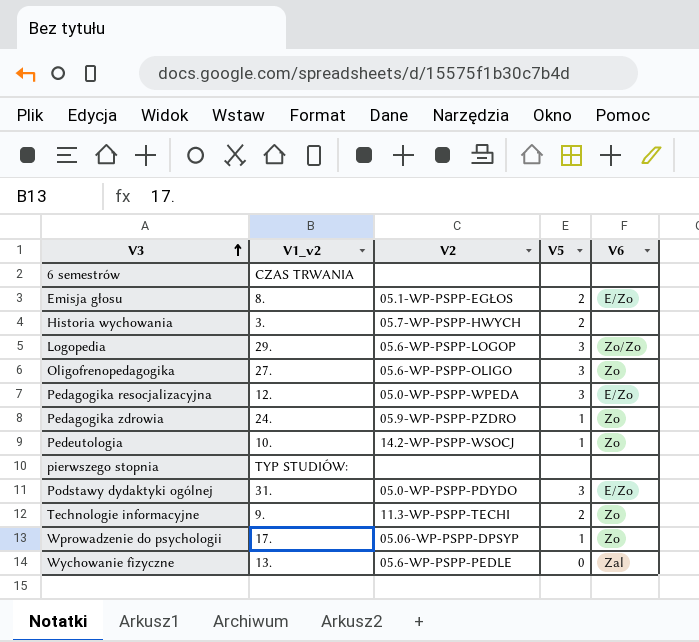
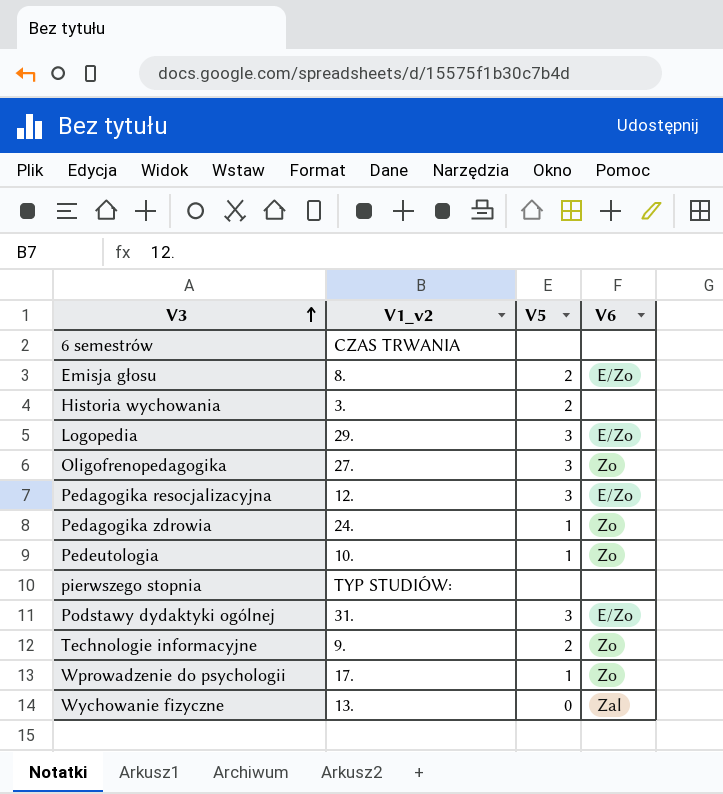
column V2 | position: 3 -> none
Logopedia | V6: Zo/Zo -> E/Zo

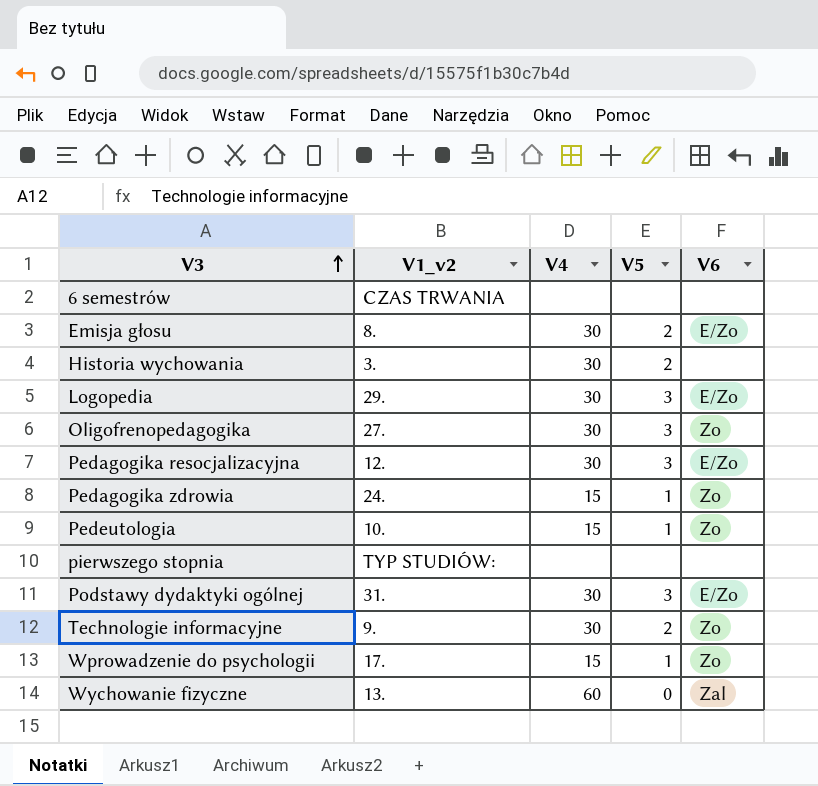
column V4 | position: none -> 3

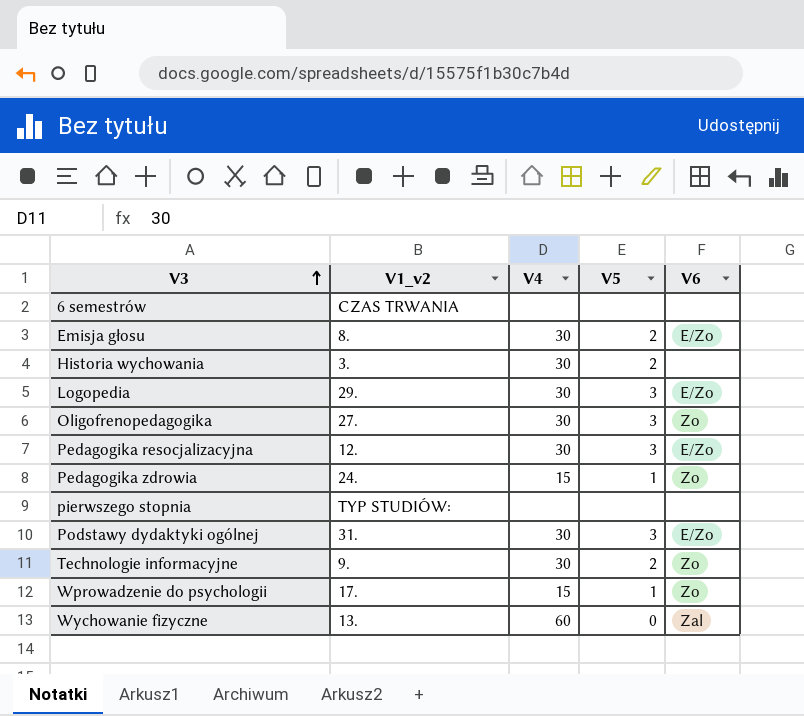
row Pedeutologia: 10. | 15 | 1 | Zo -> none

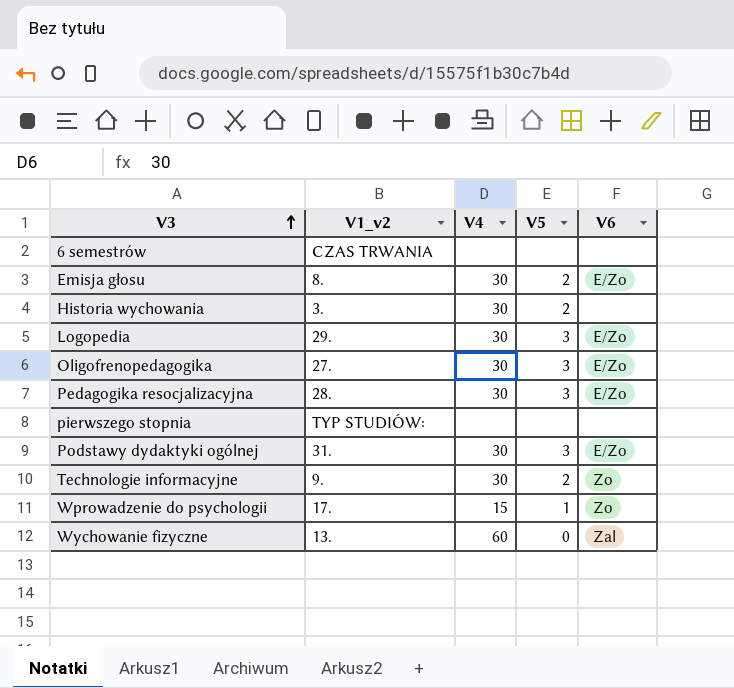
row Pedagogika zdrowia: 24. | 15 | 1 | Zo -> none
Oligofrenopedagogika | V6: Zo -> E/Zo
Pedagogika resocjalizacyjna | V1_v2: 12. -> 28.

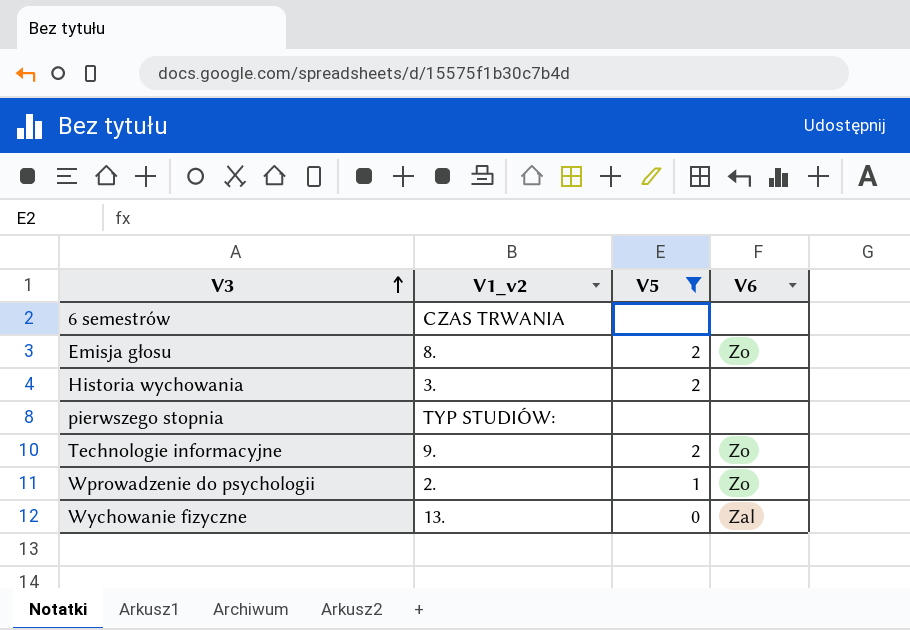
filter: none -> V5 != 3
column V4 | position: 3 -> none
Emisja głosu | V6: E/Zo -> Zo
Wprowadzenie do psychologii | V1_v2: 17. -> 2.

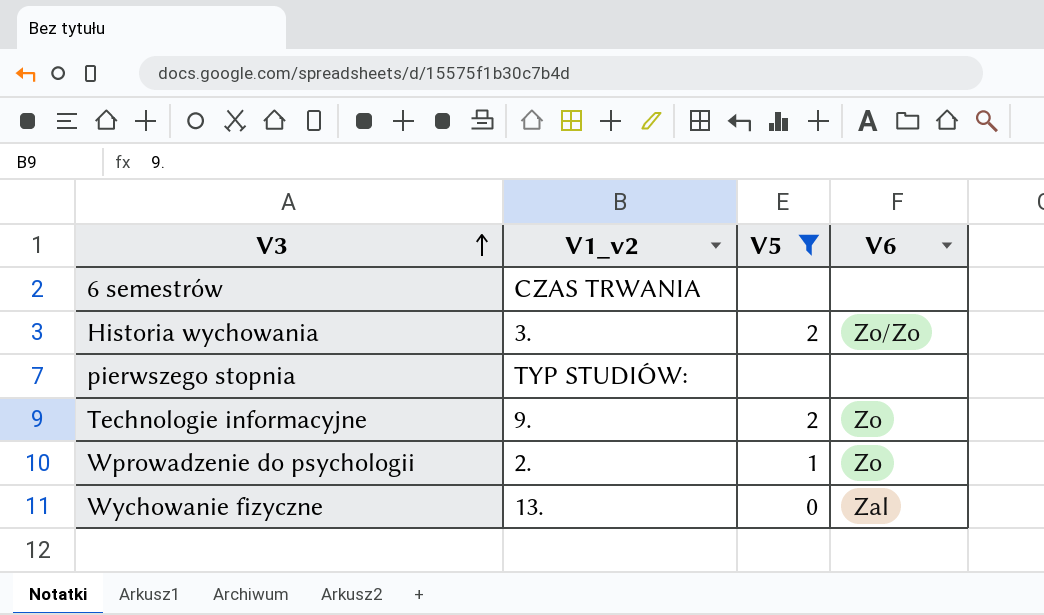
row Emisja głosu: 8. | 2 | Zo -> none
Historia wychowania | V6: none -> Zo/Zo

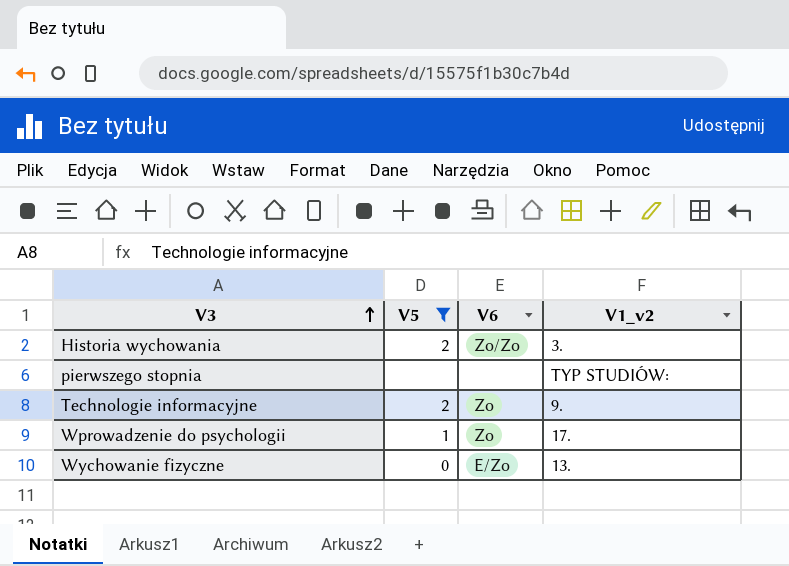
column V1_v2 | position: 2 -> 4
row 6 semestrów: CZAS TRWANIA | none | none -> none
Wprowadzenie do psychologii | V1_v2: 2. -> 17.
Wychowanie fizyczne | V6: Zal -> E/Zo

